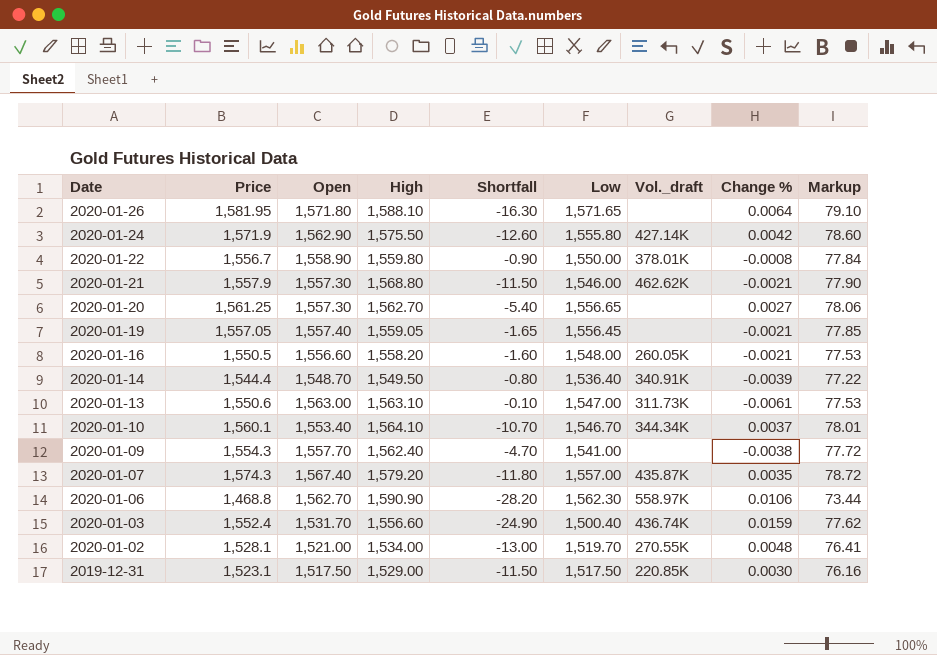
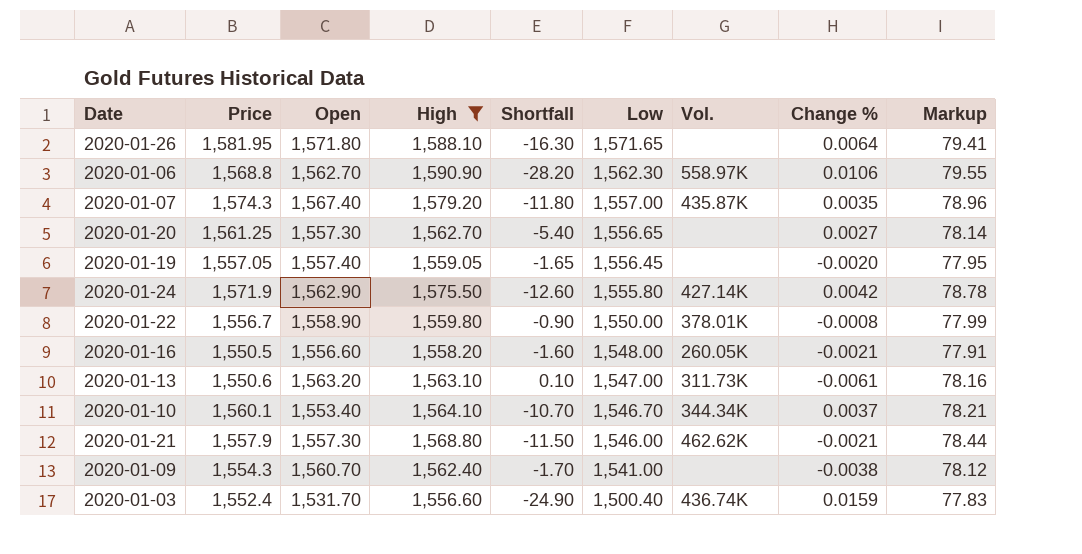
filter: none -> High >= 1,556.60
row order: Date descending -> Low descending
column name: Vol._draft -> Vol.
column Markup | formula: [Price] * 0.05 -> [High] * 0.05
2020-01-06 | Price: 1,468.8 -> 1,568.8
2020-01-19 | Change %: -0.0021 -> -0.0020
2020-01-13 | Open: 1,563.00 -> 1,563.20
2020-01-13 | Shortfall: -0.10 -> 0.10
2020-01-09 | Open: 1,557.70 -> 1,560.70
2020-01-09 | Shortfall: -4.70 -> -1.70

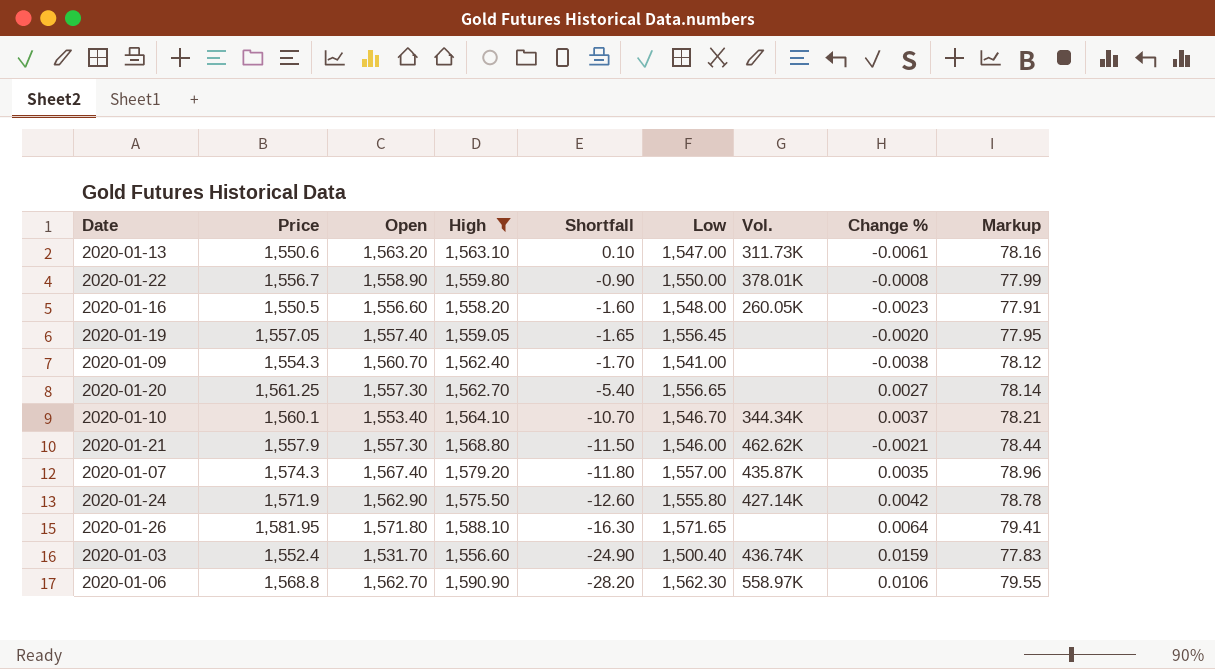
row order: Low descending -> Shortfall descending
2020-01-16 | Change %: -0.0021 -> -0.0023

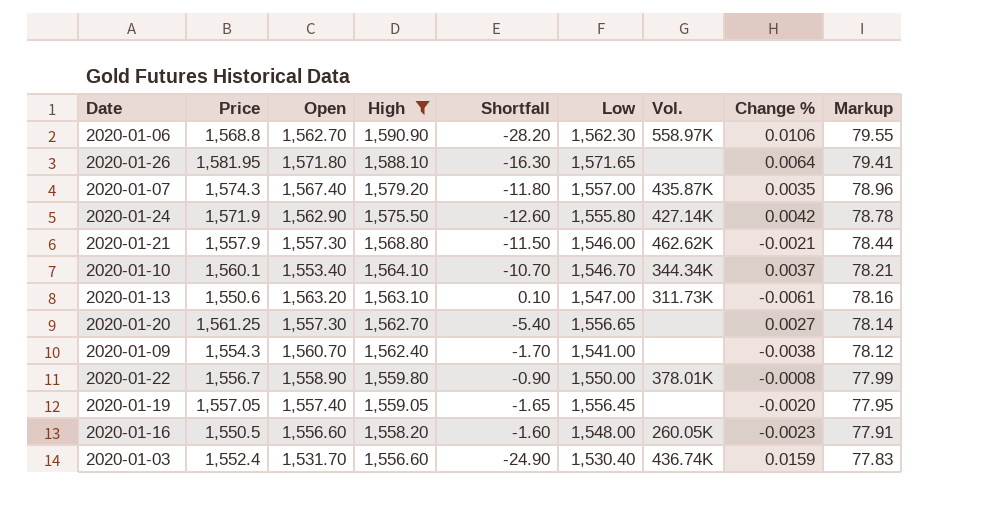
row order: Shortfall descending -> High descending
2020-01-03 | Low: 1,500.40 -> 1,530.40

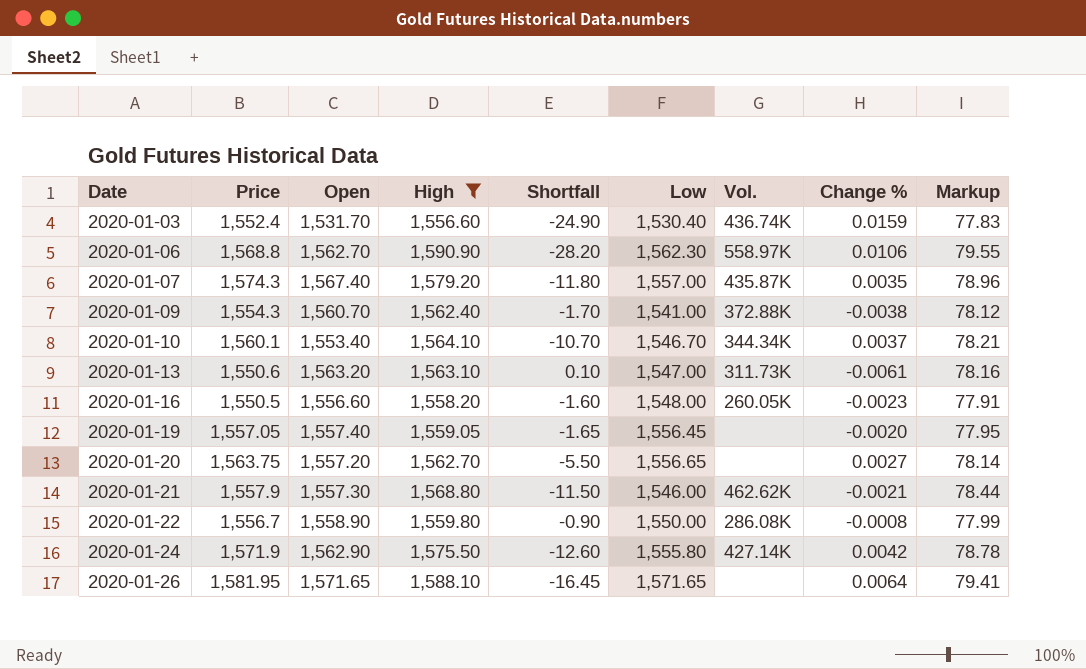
row order: High descending -> Date ascending
2020-01-09 | Vol.: none -> 372.88K
2020-01-20 | Price: 1,561.25 -> 1,563.75
2020-01-20 | Open: 1,557.30 -> 1,557.20
2020-01-20 | Shortfall: -5.40 -> -5.50
2020-01-22 | Vol.: 378.01K -> 286.08K
2020-01-26 | Open: 1,571.80 -> 1,571.65
2020-01-26 | Shortfall: -16.30 -> -16.45

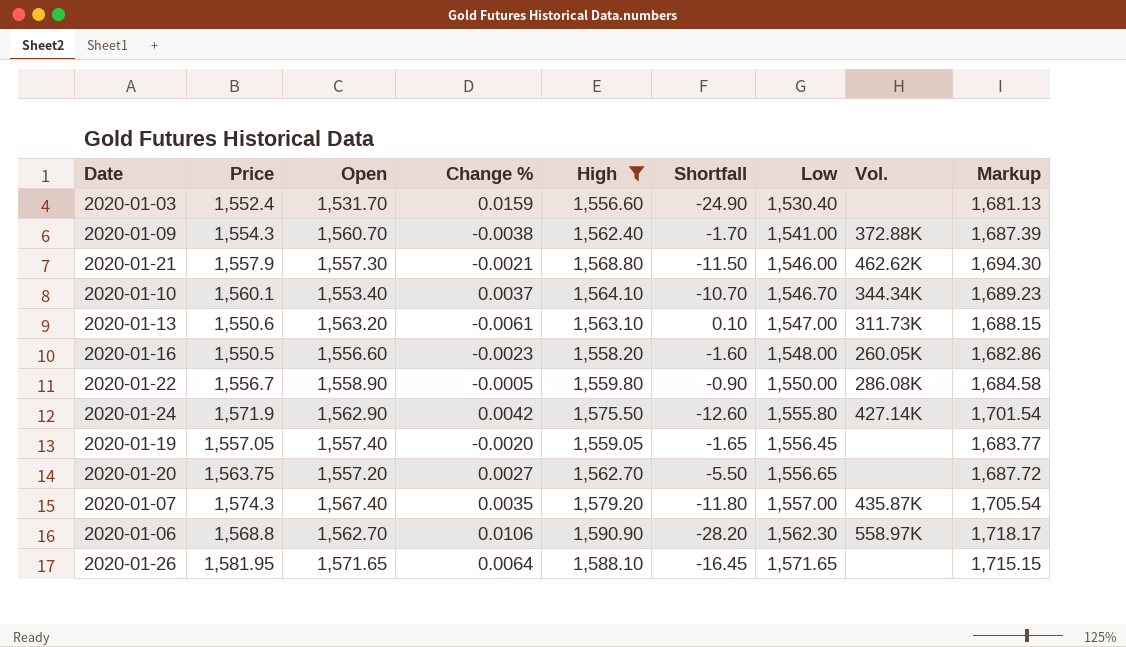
row order: Date ascending -> Low ascending
column Change % | position: 8 -> 4
column Markup | formula: [High] * 0.05 -> [High] * 1.08
2020-01-03 | Vol.: 436.74K -> none
2020-01-22 | Change %: -0.0008 -> -0.0005

